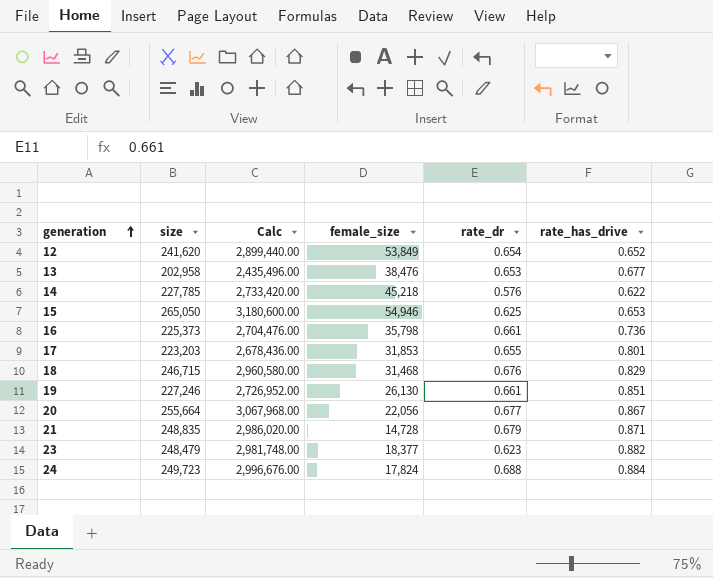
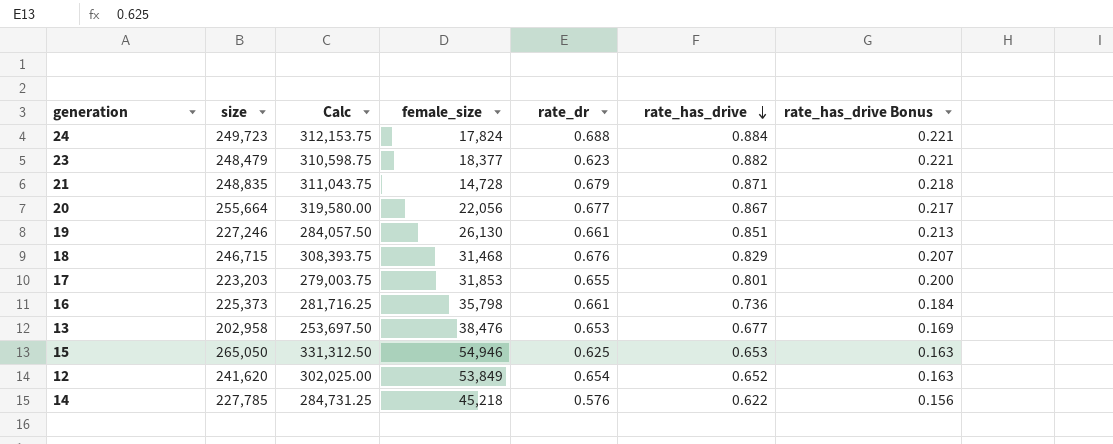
row order: generation ascending -> rate_has_drive descending
column Calc | formula: [size] * 12 -> [size] * 1.25
column rate_has_drive Bonus | formula: none -> [rate_has_drive] * 0.25

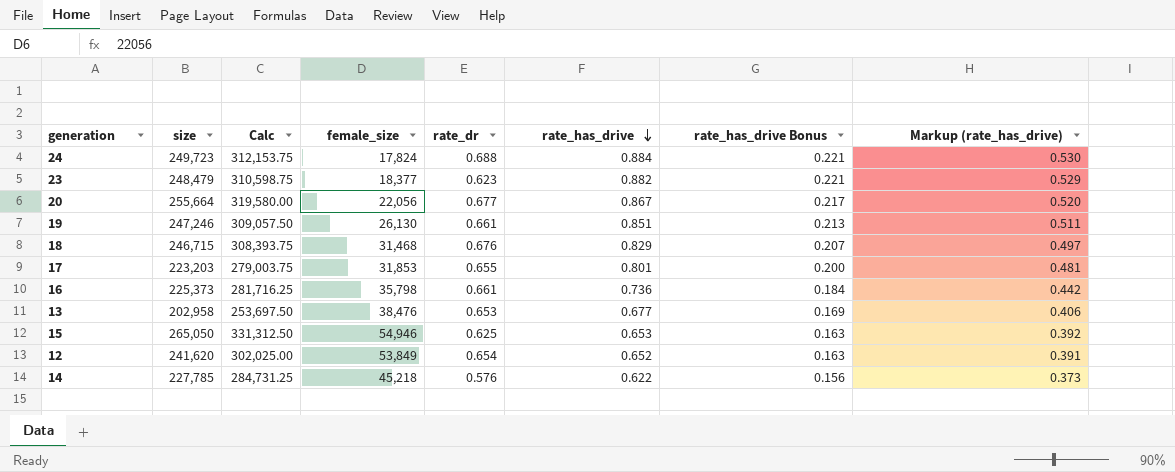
column Markup (rate_has_drive) | formula: none -> [rate_has_drive] * 0.6
row 21: 248,835 | 311,043.75 | 14,728 | 0.679 | 0.871 | 0.218 -> none
19 | size: 227,246 -> 247,246
19 | Calc: 284,057.50 -> 309,057.50

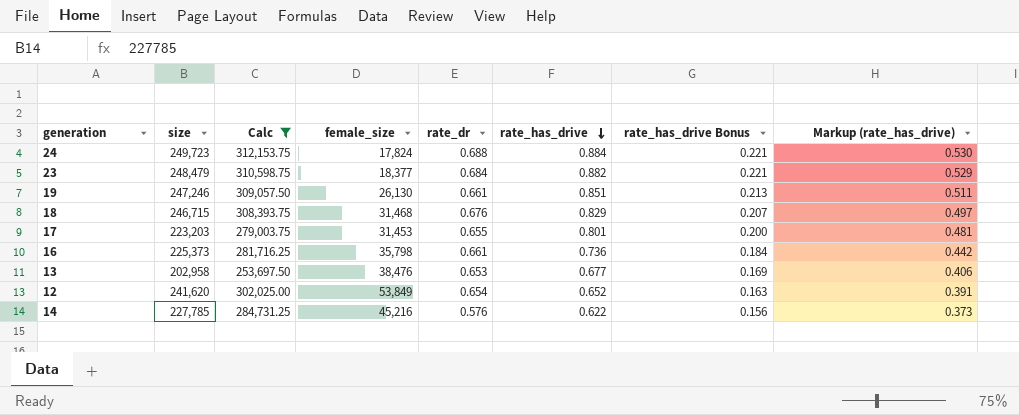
filter: none -> Calc <= 312,153.75
23 | rate_dr: 0.623 -> 0.684
17 | female_size: 31,853 -> 31,453
14 | female_size: 45,218 -> 45,216

